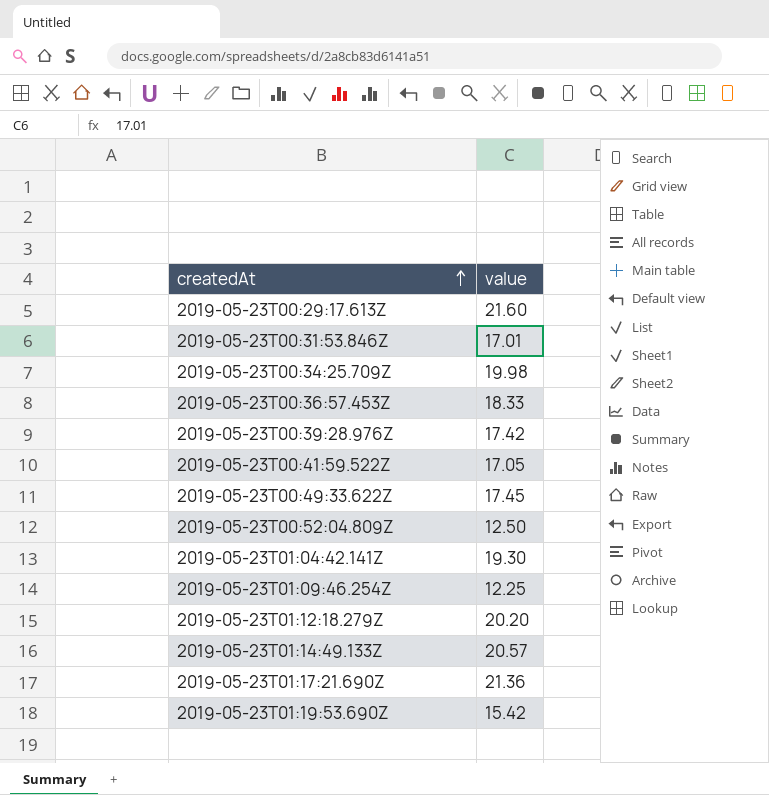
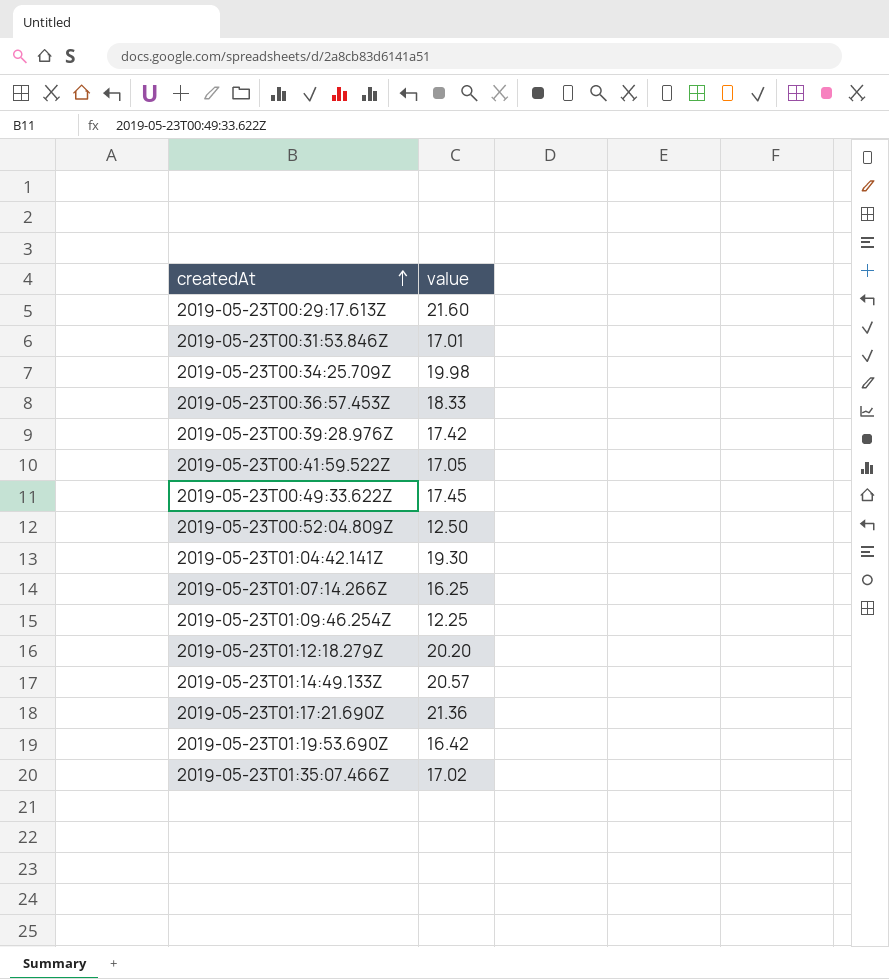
row 2019-05-23T01:07:14.266Z: none -> 16.25
2019-05-23T01:19:53.690Z | value: 15.42 -> 16.42
row 2019-05-23T01:35:07.466Z: none -> 17.02

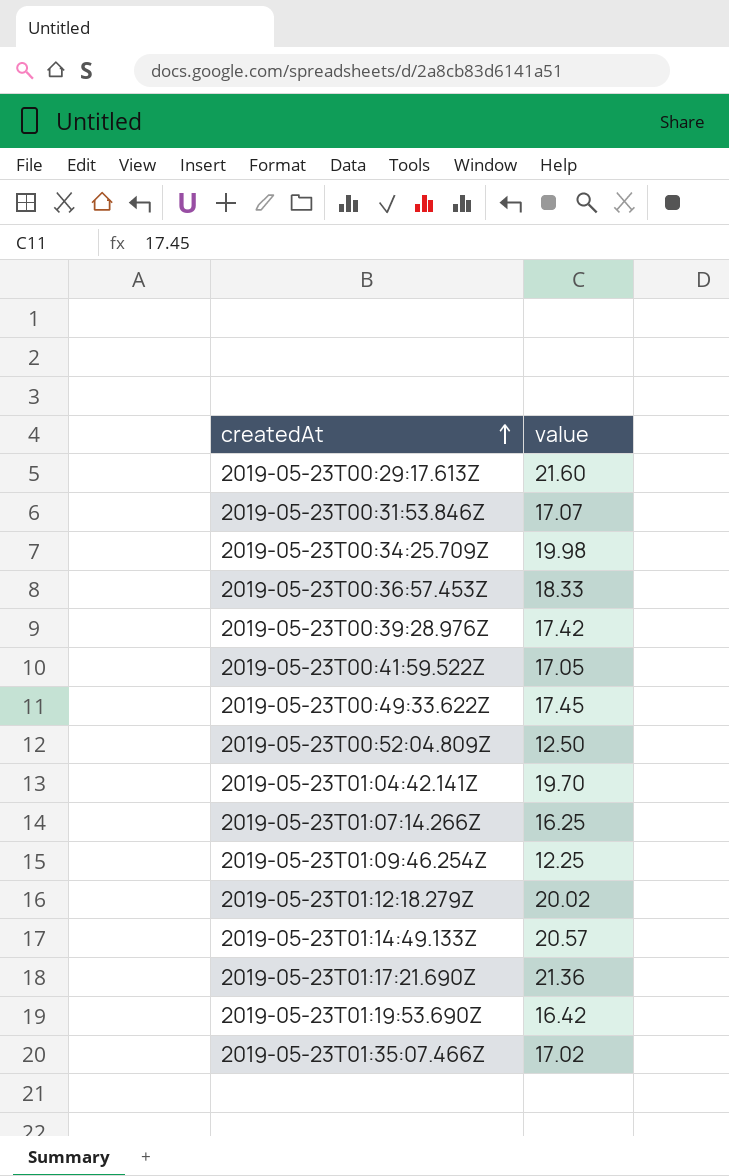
2019-05-23T00:31:53.846Z | value: 17.01 -> 17.07
2019-05-23T01:04:42.141Z | value: 19.30 -> 19.70
2019-05-23T01:12:18.279Z | value: 20.20 -> 20.02

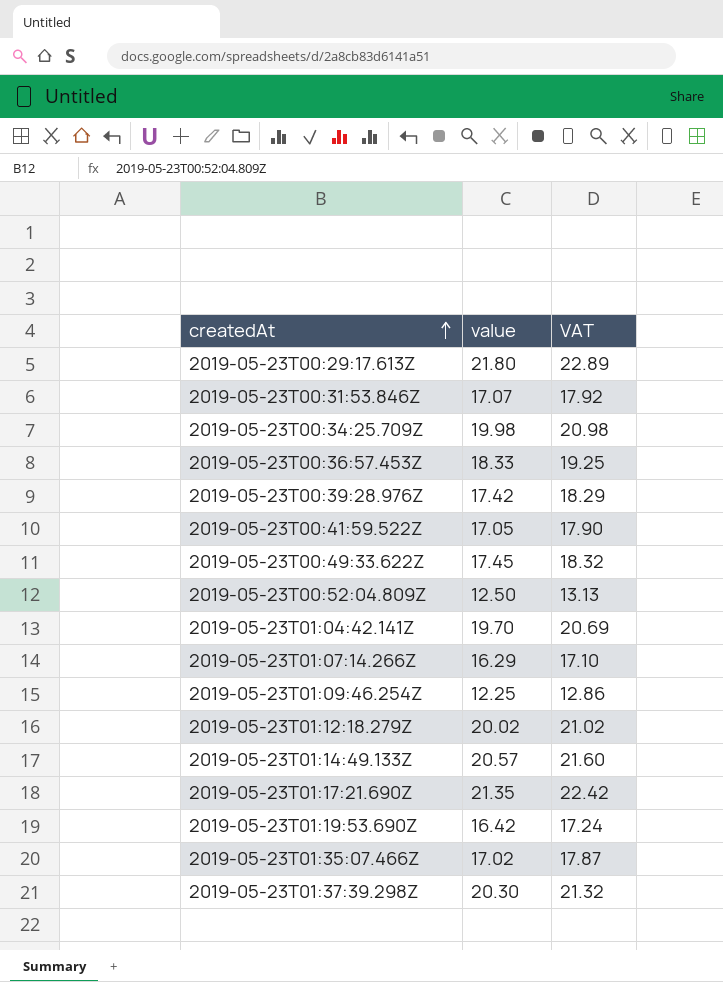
column VAT | formula: none -> [value] * 1.05
2019-05-23T00:29:17.613Z | value: 21.60 -> 21.80
2019-05-23T01:07:14.266Z | value: 16.25 -> 16.29
2019-05-23T01:17:21.690Z | value: 21.36 -> 21.35
row 2019-05-23T01:37:39.298Z: none -> 20.30 | 21.32

